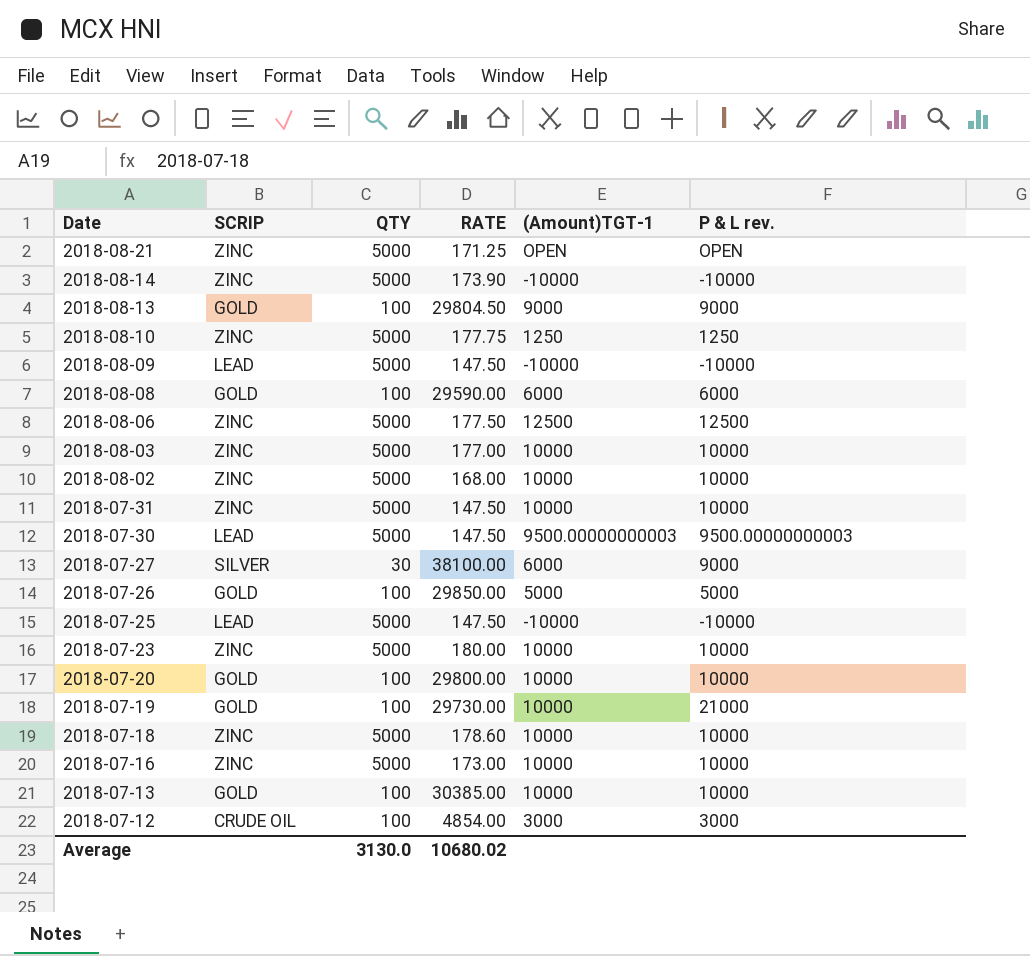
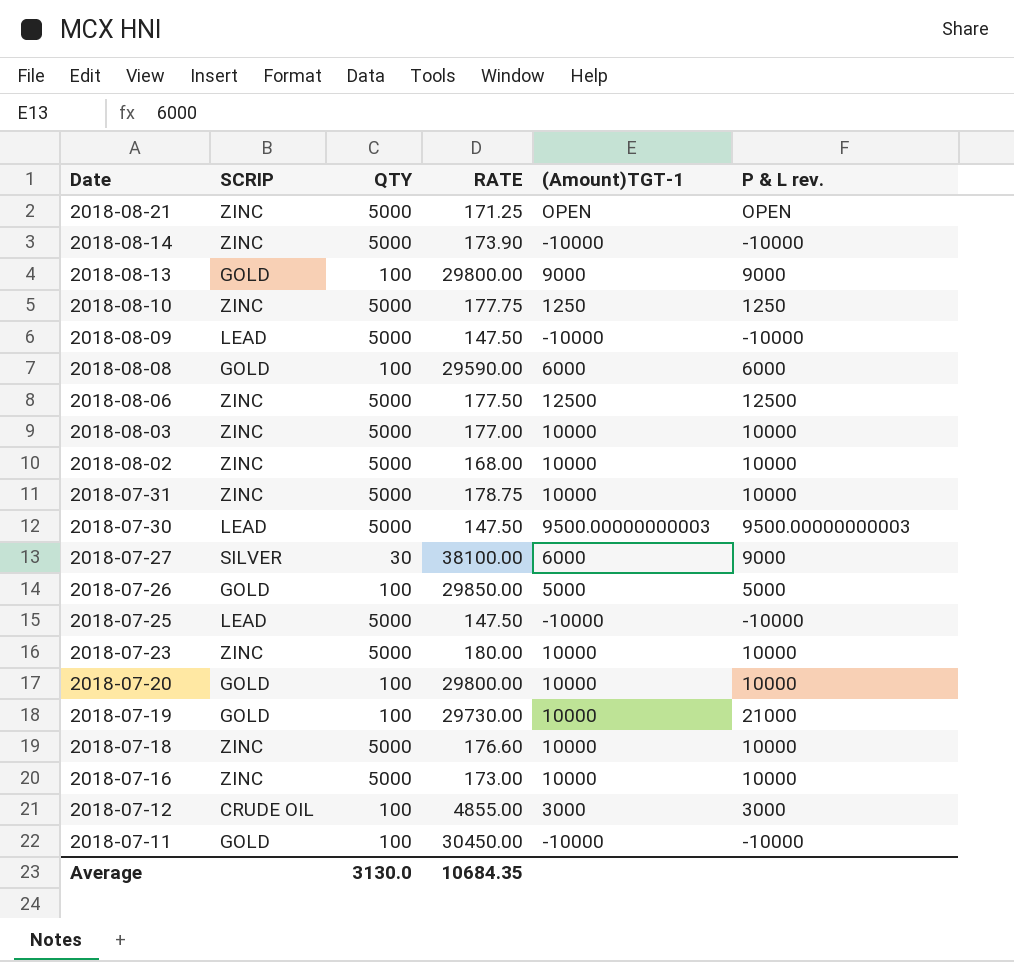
row 2018-07-13: GOLD | 100 | 30385.00 | 10000 | 10000 -> none
2018-08-13 | RATE: 29804.50 -> 29800.00
2018-07-31 | RATE: 147.50 -> 178.75
2018-07-18 | RATE: 178.60 -> 176.60
2018-07-12 | RATE: 4854.00 -> 4855.00
row 2018-07-11: none -> GOLD | 100 | 30450.00 | -10000 | -10000
Average | RATE: 10680.02 -> 10684.35

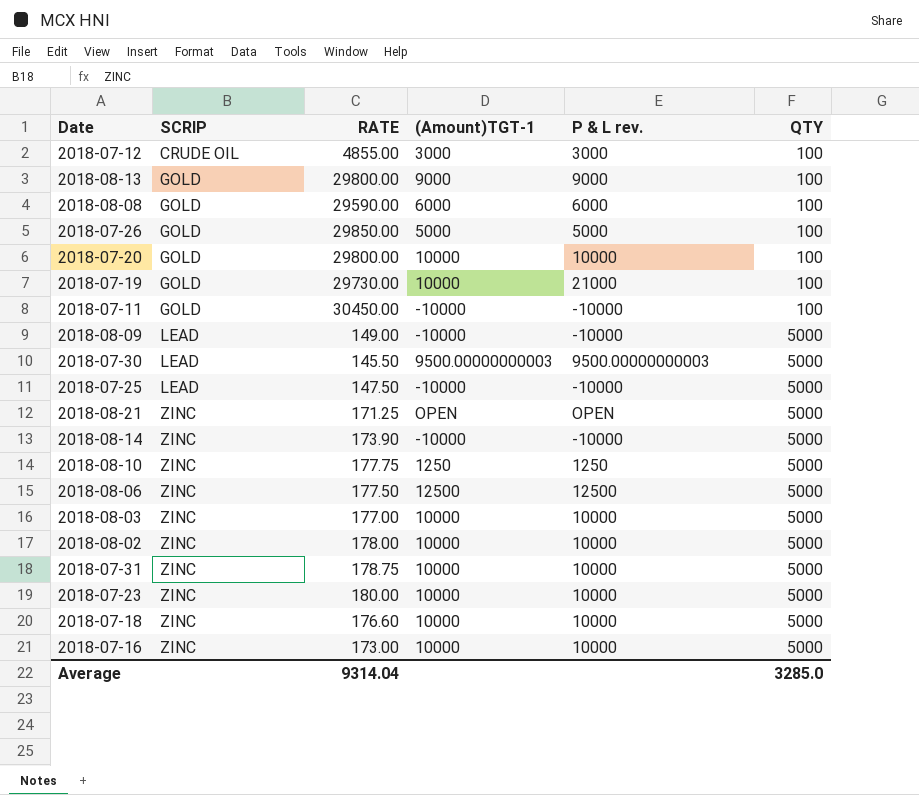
row order: Date descending -> SCRIP ascending
column QTY | position: 3 -> 6
row 2018-07-27: SILVER | 30 | 38100.00 | 6000 | 9000 -> none
2018-08-09 | RATE: 147.50 -> 149.00
2018-07-30 | RATE: 147.50 -> 145.50
2018-08-02 | RATE: 168.00 -> 178.00
Average | RATE: 10684.35 -> 9314.04
Average | QTY: 3130.0 -> 3285.0

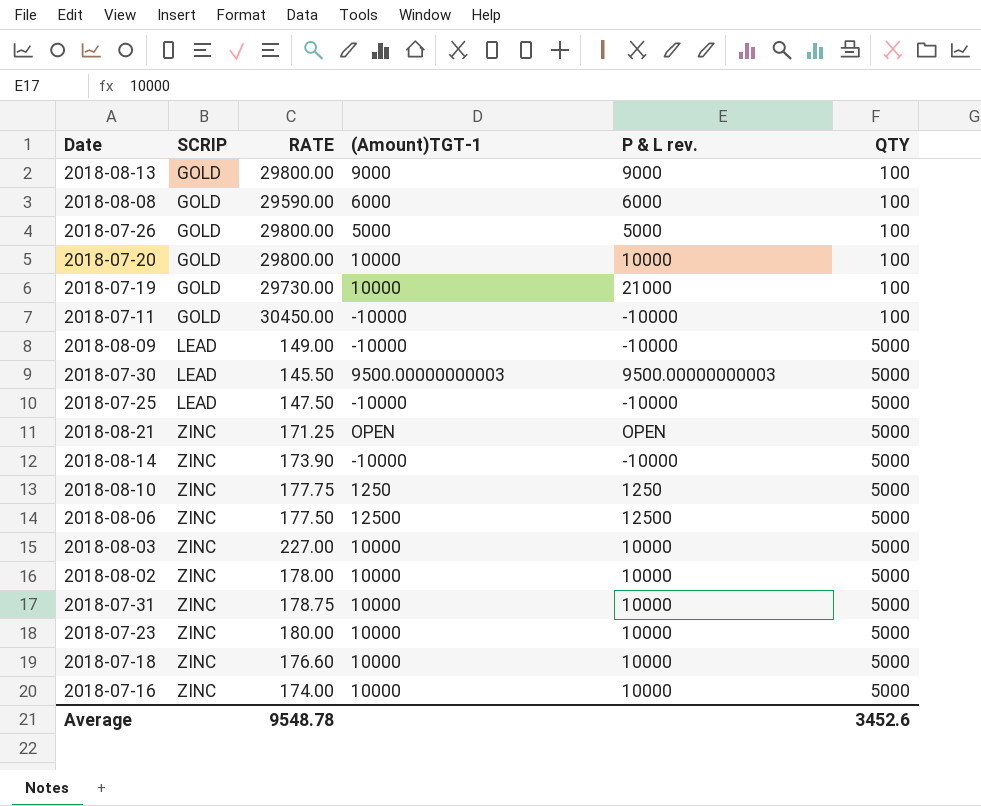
row 2018-07-12: CRUDE OIL | 4855.00 | 3000 | 3000 | 100 -> none
2018-07-26 | RATE: 29850.00 -> 29800.00
2018-08-03 | RATE: 177.00 -> 227.00
2018-07-16 | RATE: 173.00 -> 174.00
Average | RATE: 9314.04 -> 9548.78
Average | QTY: 3285.0 -> 3452.6

